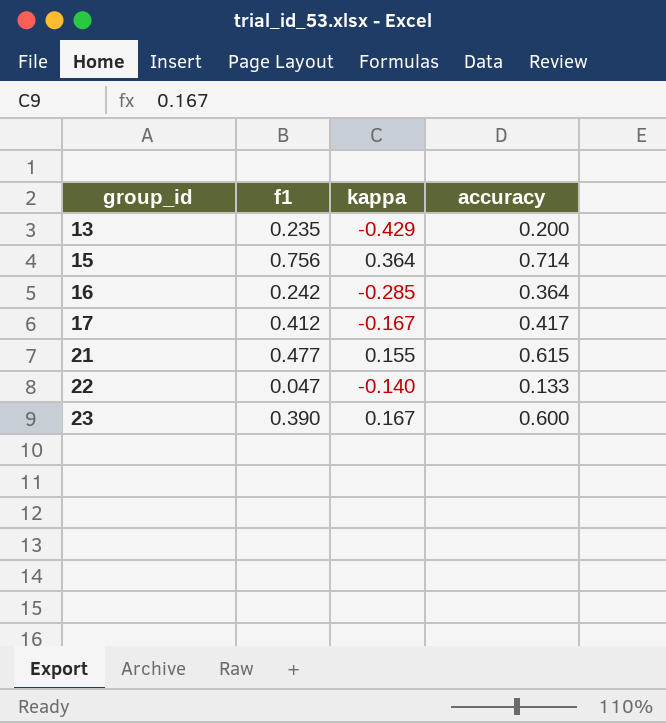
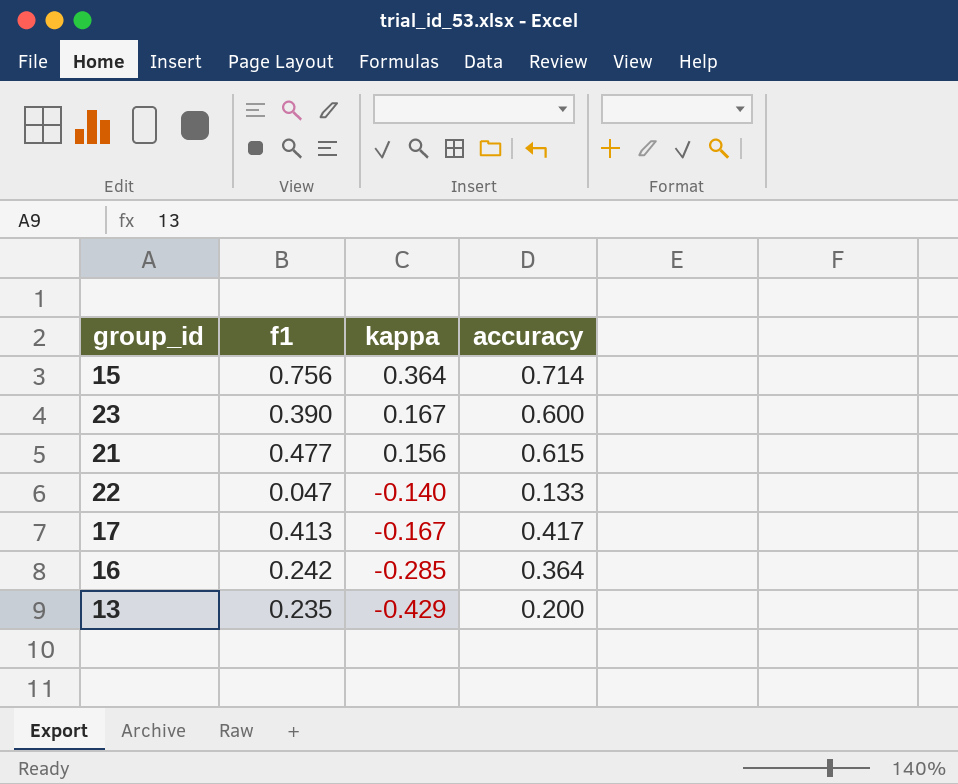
row order: group_id ascending -> kappa descending
21 | kappa: 0.155 -> 0.156
17 | f1: 0.412 -> 0.413

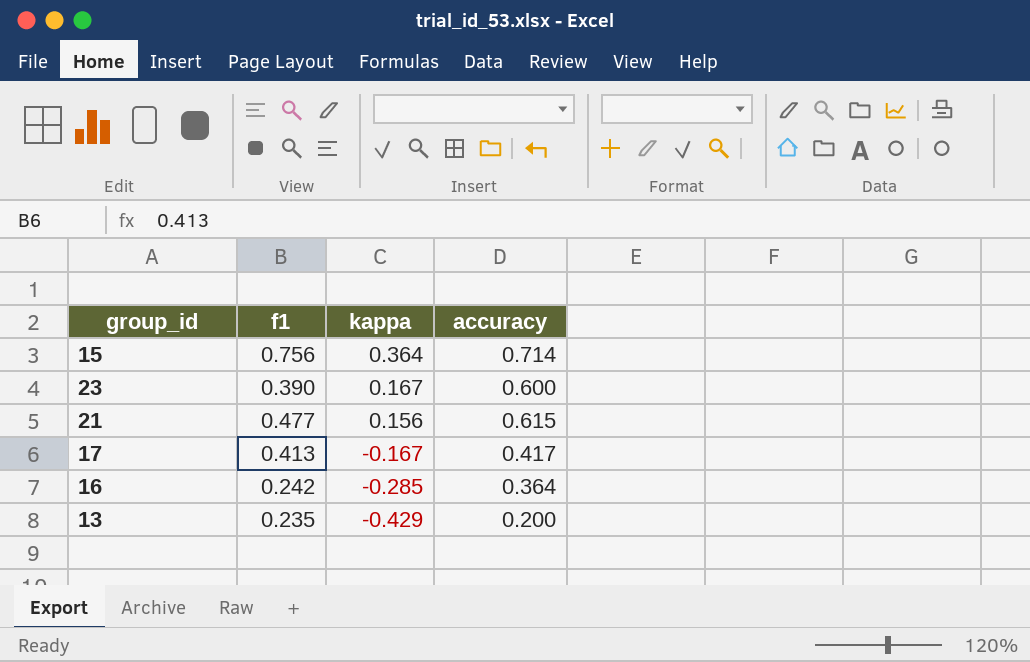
row 22: 0.047 | -0.140 | 0.133 -> none

